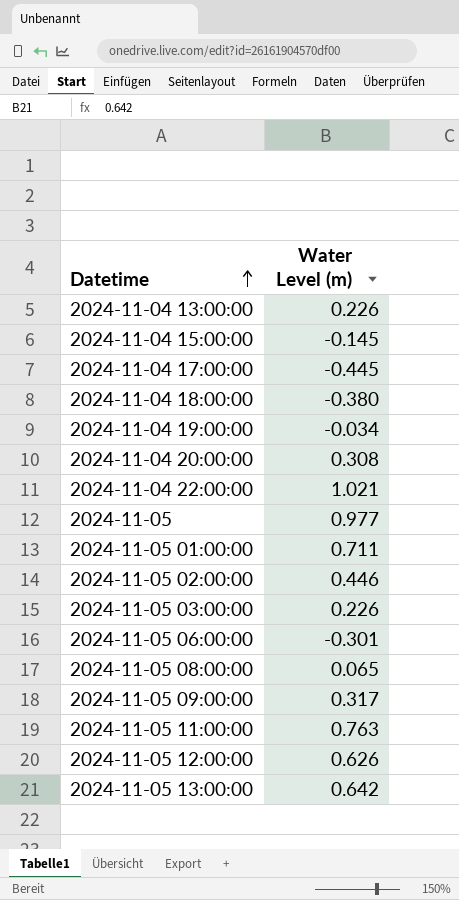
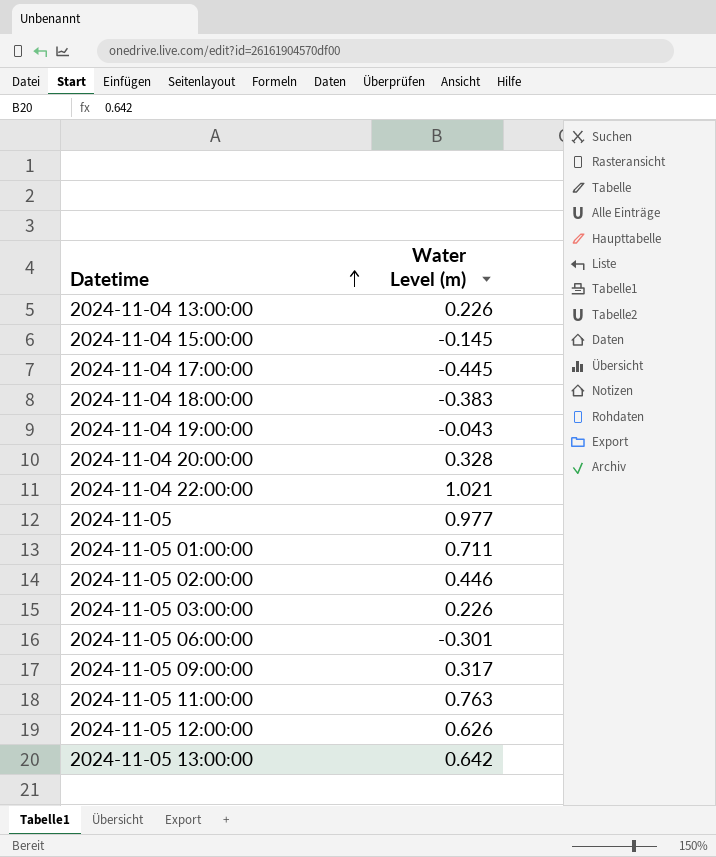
row 2024-11-05 08:00:00: 0.065 -> none
2024-11-04 18:00:00 | Water Level (m): -0.380 -> -0.383
2024-11-04 19:00:00 | Water Level (m): -0.034 -> -0.043
2024-11-04 20:00:00 | Water Level (m): 0.308 -> 0.328

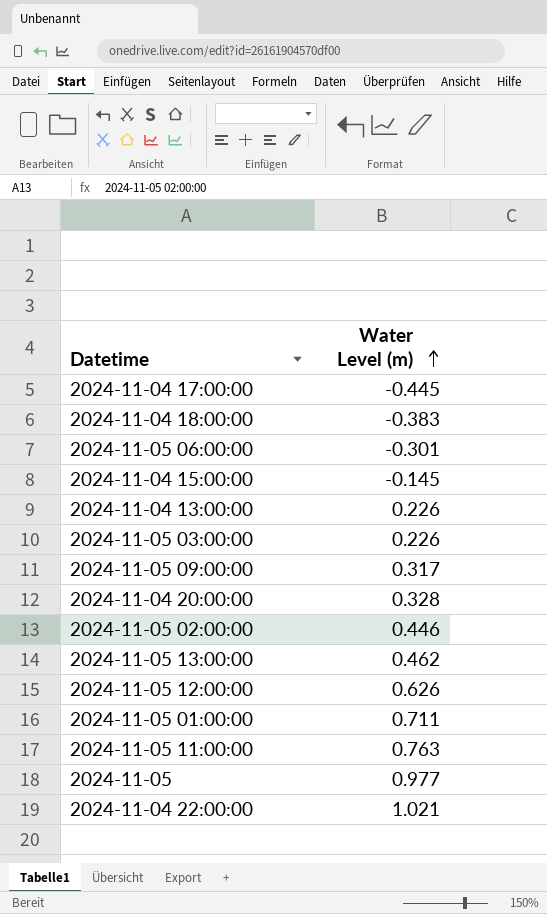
row order: Datetime ascending -> Water Level (m) ascending
row 2024-11-04 19:00:00: -0.043 -> none
2024-11-05 13:00:00 | Water Level (m): 0.642 -> 0.462

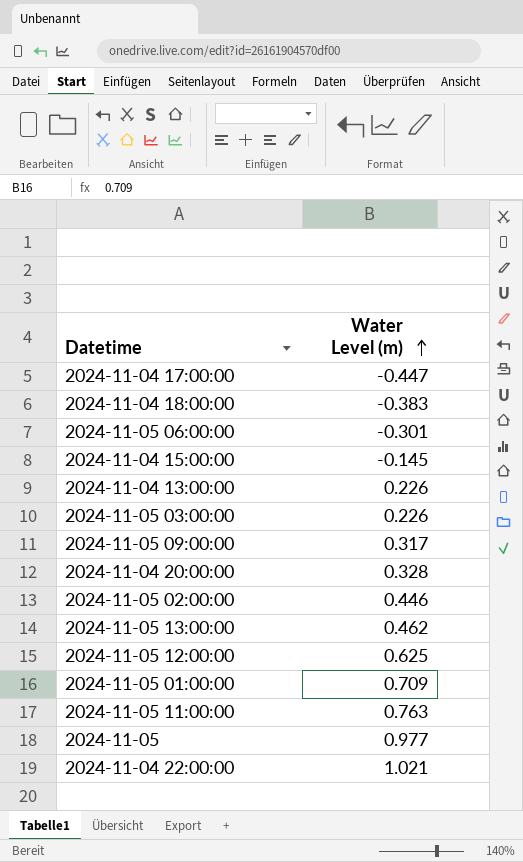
2024-11-04 17:00:00 | Water Level (m): -0.445 -> -0.447
2024-11-05 12:00:00 | Water Level (m): 0.626 -> 0.625
2024-11-05 01:00:00 | Water Level (m): 0.711 -> 0.709

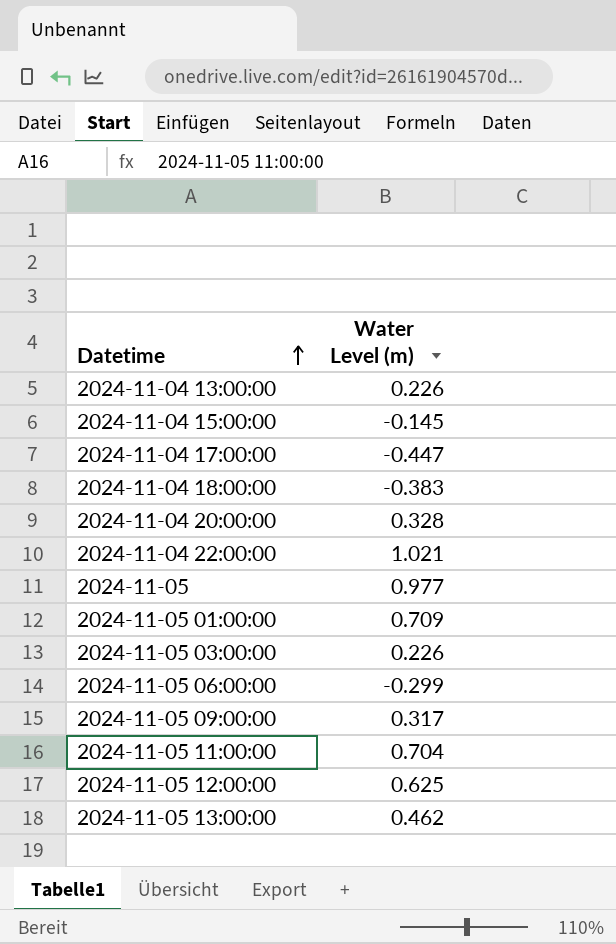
row order: Water Level (m) ascending -> Datetime ascending
row 2024-11-05 02:00:00: 0.446 -> none
2024-11-05 06:00:00 | Water Level (m): -0.301 -> -0.299
2024-11-05 11:00:00 | Water Level (m): 0.763 -> 0.704

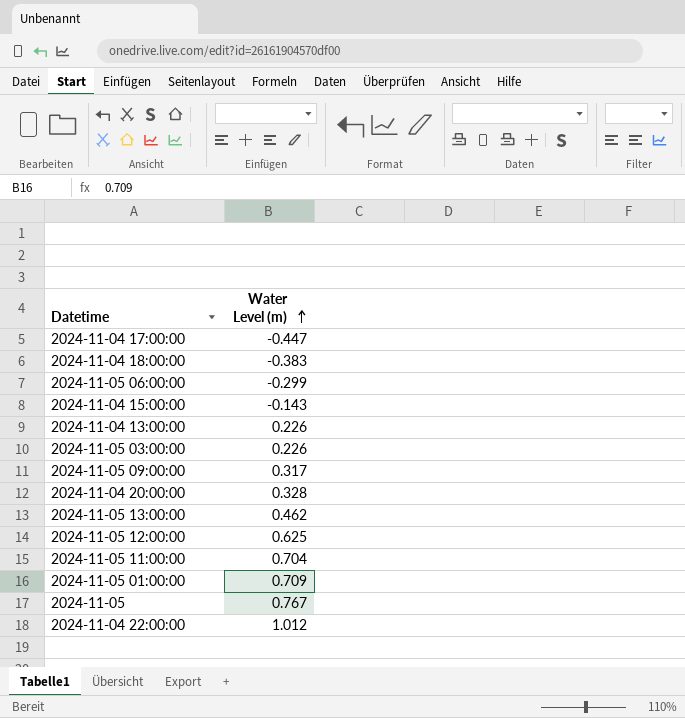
row order: Datetime ascending -> Water Level (m) ascending
2024-11-04 15:00:00 | Water Level (m): -0.145 -> -0.143
2024-11-05 | Water Level (m): 0.977 -> 0.767
2024-11-04 22:00:00 | Water Level (m): 1.021 -> 1.012

